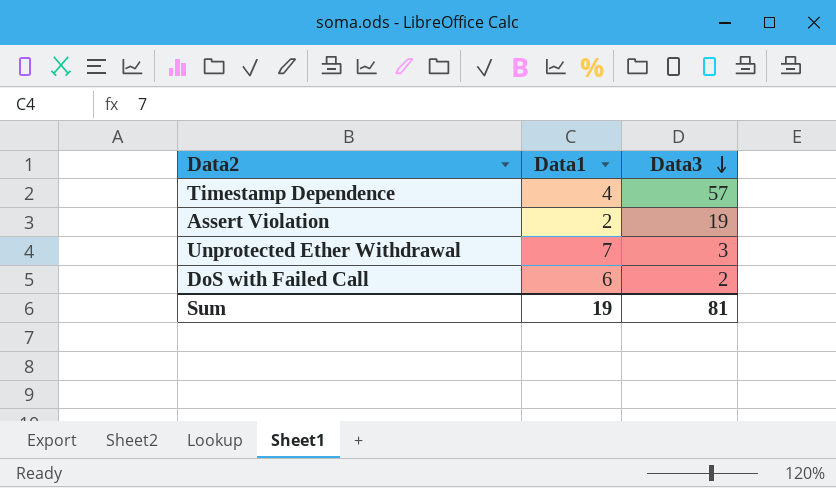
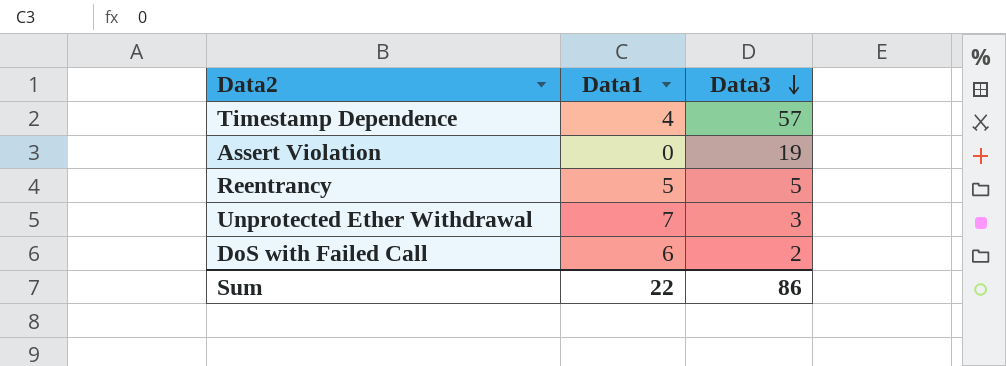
Assert Violation | Data1: 2 -> 0
row Reentrancy: none -> 5 | 5
Sum | Data1: 19 -> 22
Sum | Data3: 81 -> 86

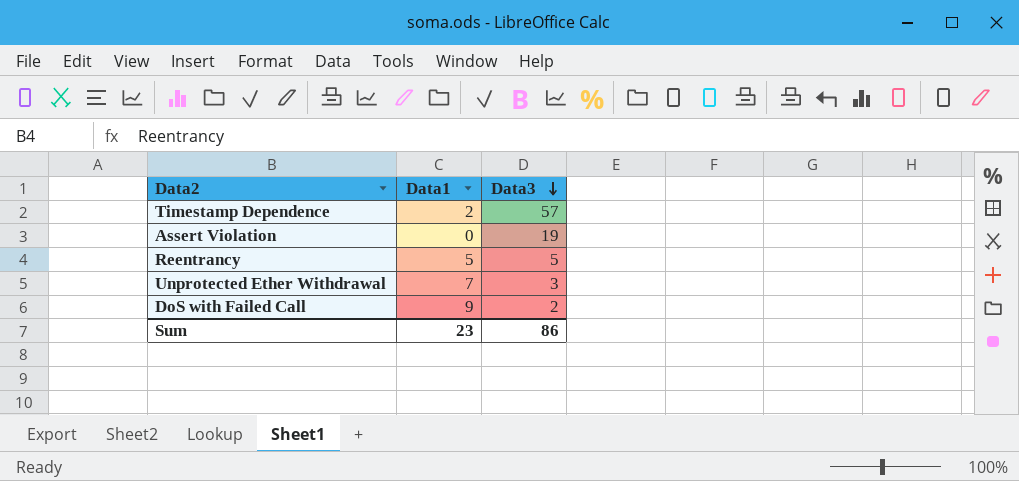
Timestamp Dependence | Data1: 4 -> 2
DoS with Failed Call | Data1: 6 -> 9
Sum | Data1: 22 -> 23

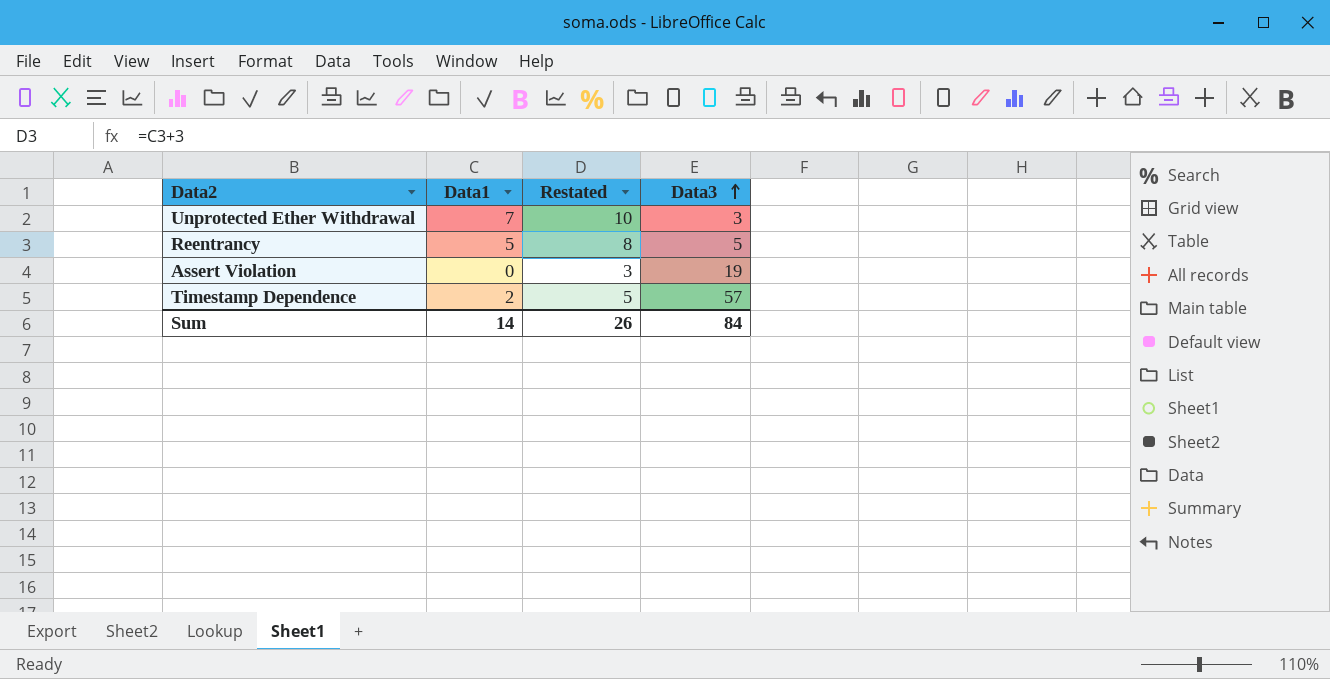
row order: Data3 descending -> Data3 ascending
column Restated | formula: none -> [Data1] + 3
row DoS with Failed Call: 9 | 2 -> none
Sum | Data1: 23 -> 14
Sum | Data3: 86 -> 84

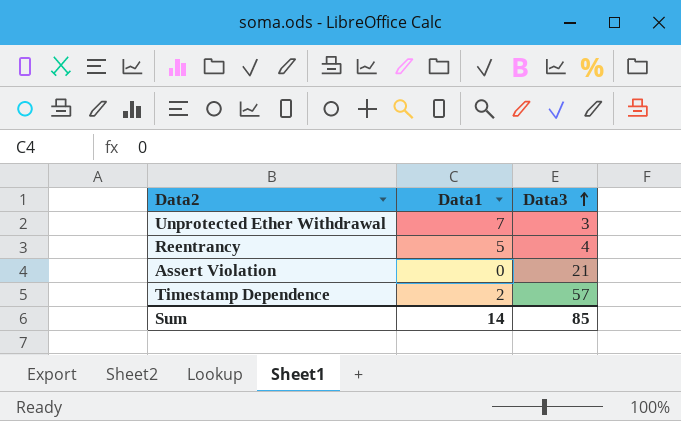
column Restated | formula: [Data1] + 3 -> none
Reentrancy | Data3: 5 -> 4
Assert Violation | Data3: 19 -> 21
Sum | Data3: 84 -> 85

